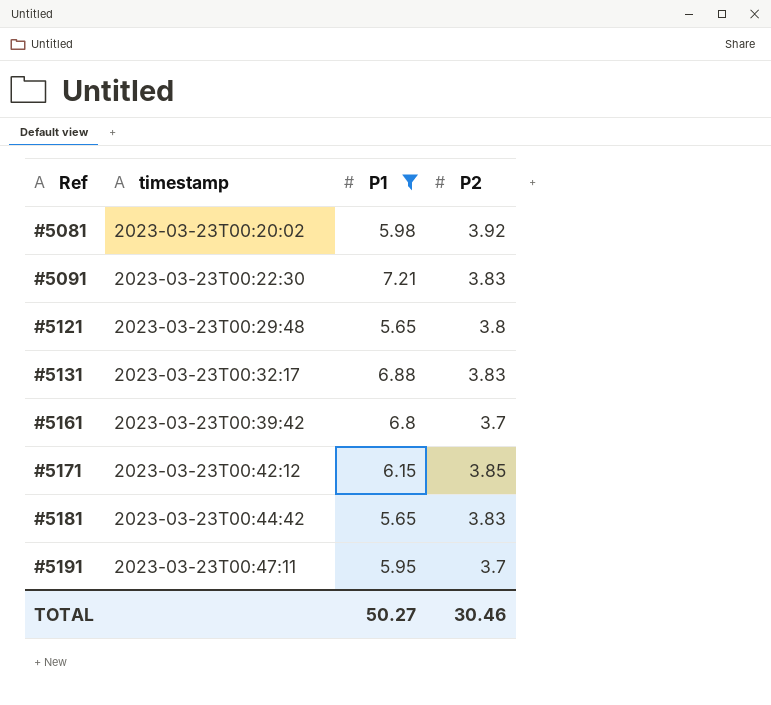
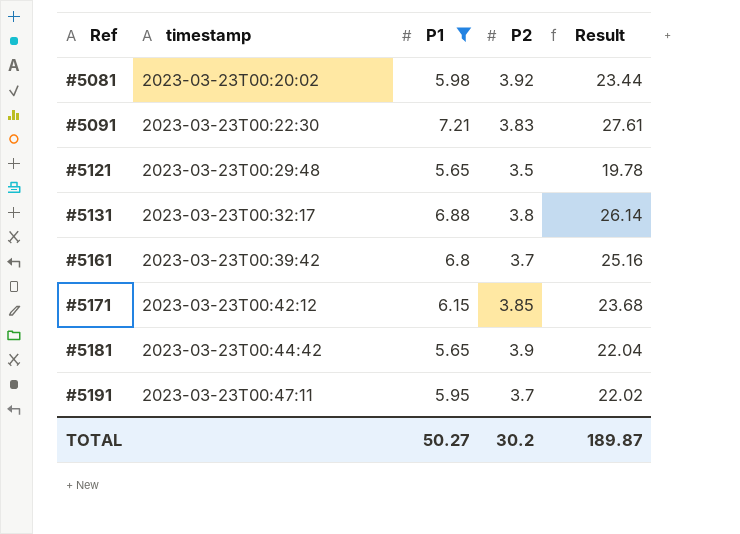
column Result | formula: none -> [P1] * [P2]
#5121 | P2: 3.8 -> 3.5
#5131 | P2: 3.83 -> 3.8
#5181 | P2: 3.83 -> 3.9
TOTAL | P2: 30.46 -> 30.2

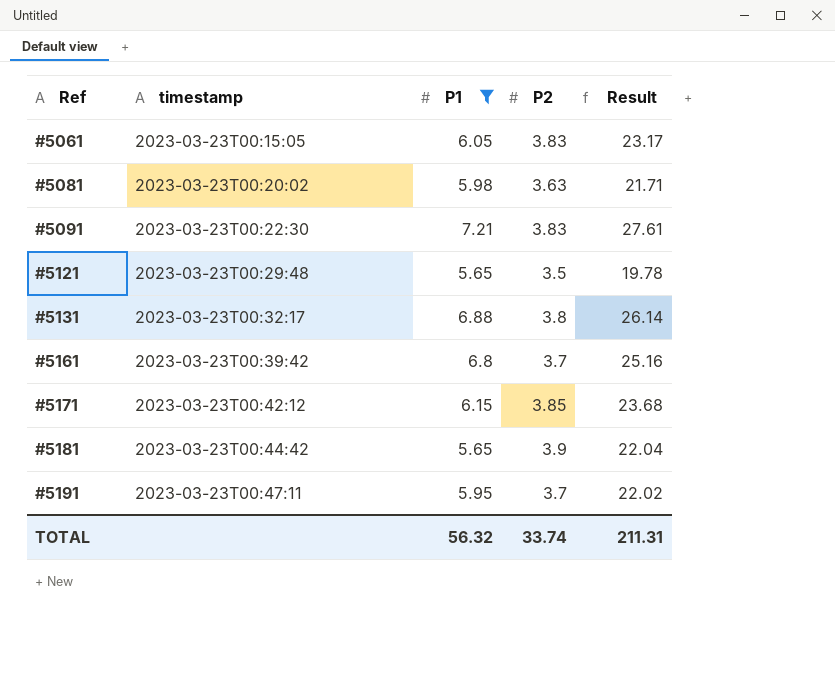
row #5061: none -> 2023-03-23T00:15:05 | 6.05 | 3.83 | 23.17
#5081 | P2: 3.92 -> 3.63
#5081 | Result: 23.44 -> 21.71
TOTAL | P1: 50.27 -> 56.32
TOTAL | P2: 30.2 -> 33.74
TOTAL | Result: 189.87 -> 211.31

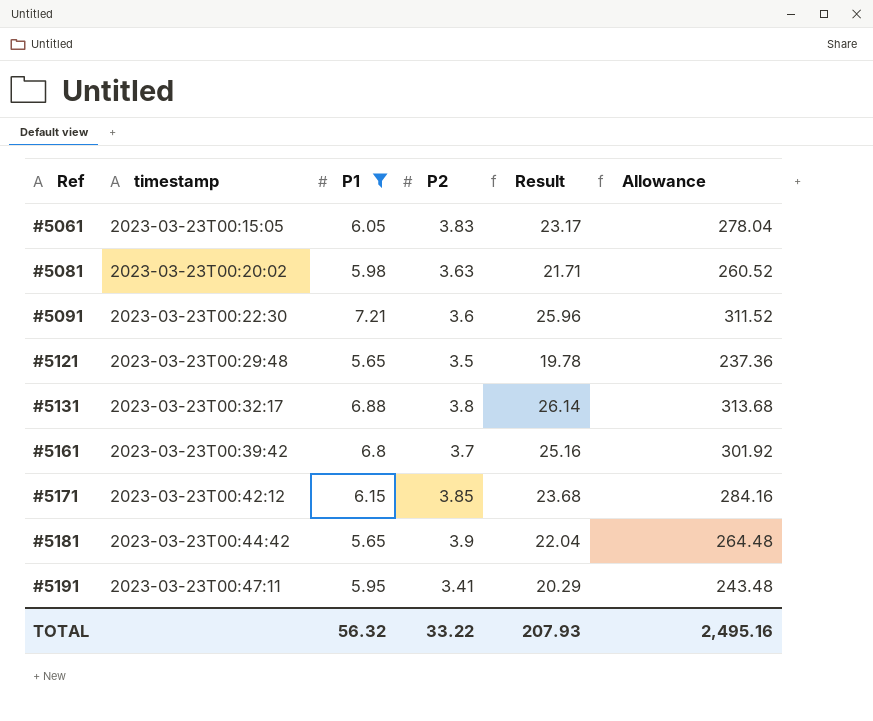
column Allowance | formula: none -> [Result] * 12
#5091 | P2: 3.83 -> 3.6
#5091 | Result: 27.61 -> 25.96
#5191 | P2: 3.7 -> 3.41
#5191 | Result: 22.02 -> 20.29
TOTAL | P2: 33.74 -> 33.22
TOTAL | Result: 211.31 -> 207.93

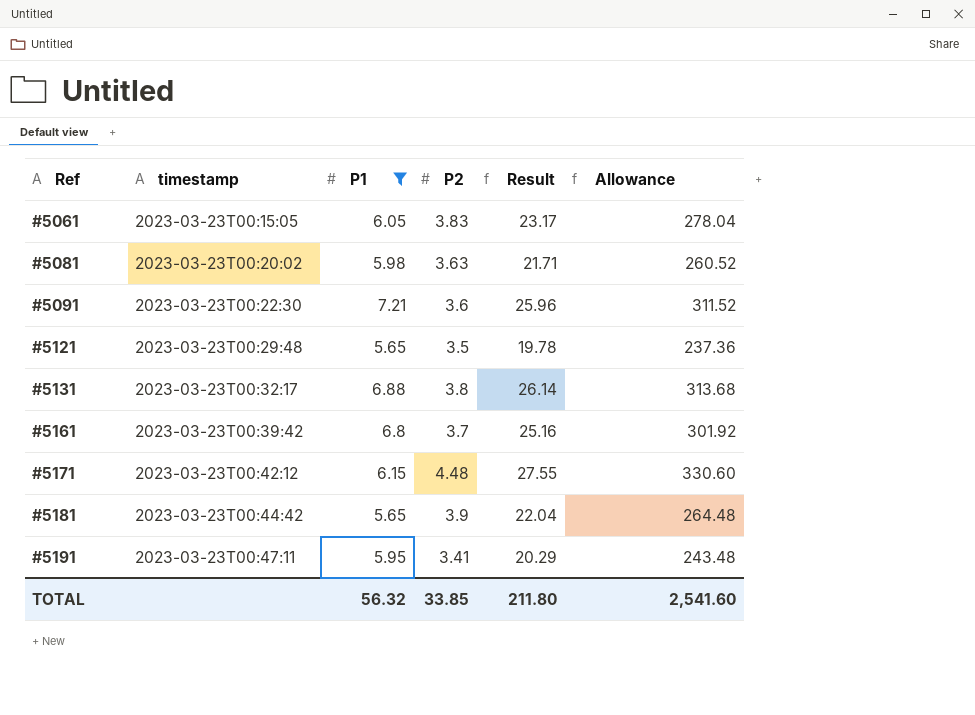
#5171 | P2: 3.85 -> 4.48
#5171 | Result: 23.68 -> 27.55
#5171 | Allowance: 284.16 -> 330.60
TOTAL | P2: 33.22 -> 33.85
TOTAL | Result: 207.93 -> 211.80
TOTAL | Allowance: 2,495.16 -> 2,541.60

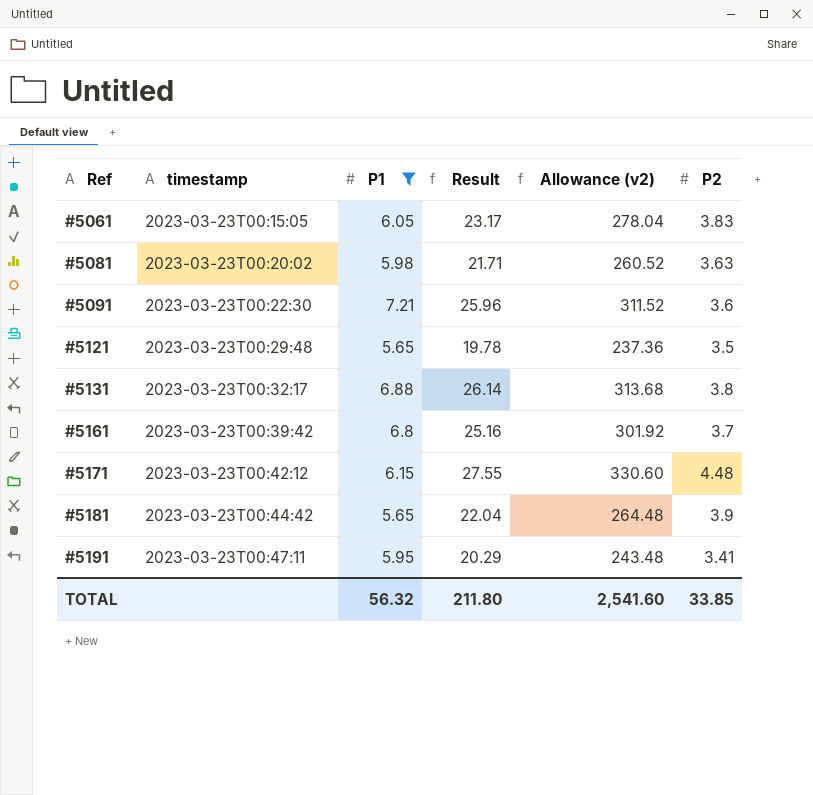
column name: Allowance -> Allowance (v2)
column P2 | position: 4 -> 6

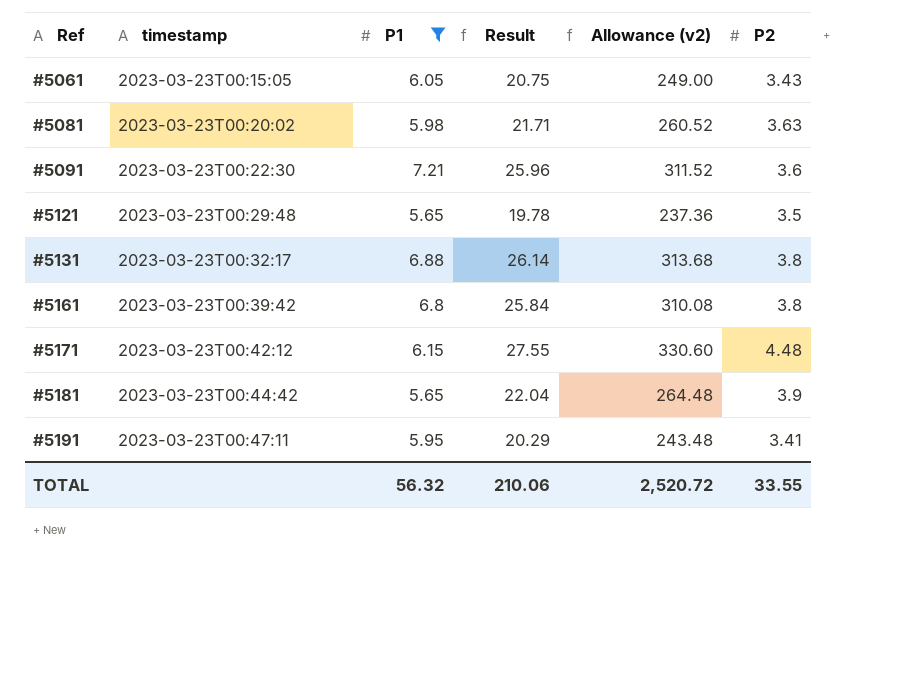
#5061 | Result: 23.17 -> 20.75
#5061 | Allowance (v2): 278.04 -> 249.00
#5061 | P2: 3.83 -> 3.43
#5161 | Result: 25.16 -> 25.84
#5161 | Allowance (v2): 301.92 -> 310.08
#5161 | P2: 3.7 -> 3.8
TOTAL | Result: 211.80 -> 210.06
TOTAL | Allowance (v2): 2,541.60 -> 2,520.72
TOTAL | P2: 33.85 -> 33.55

